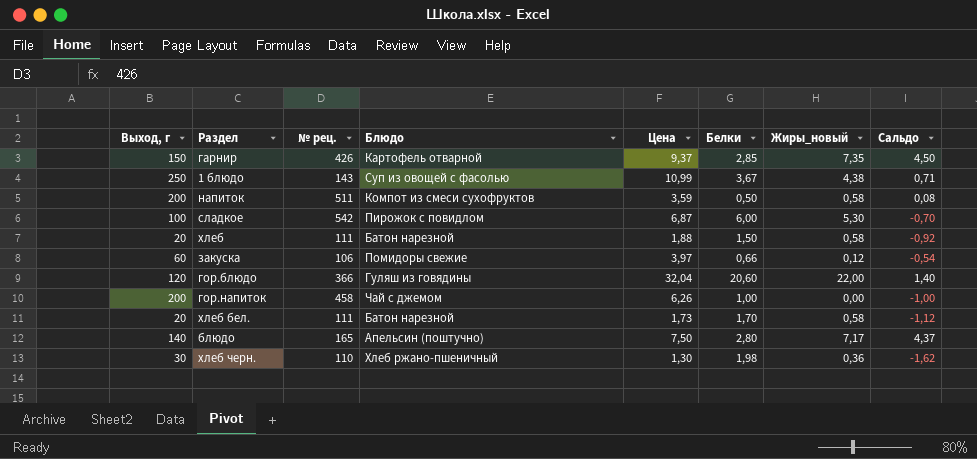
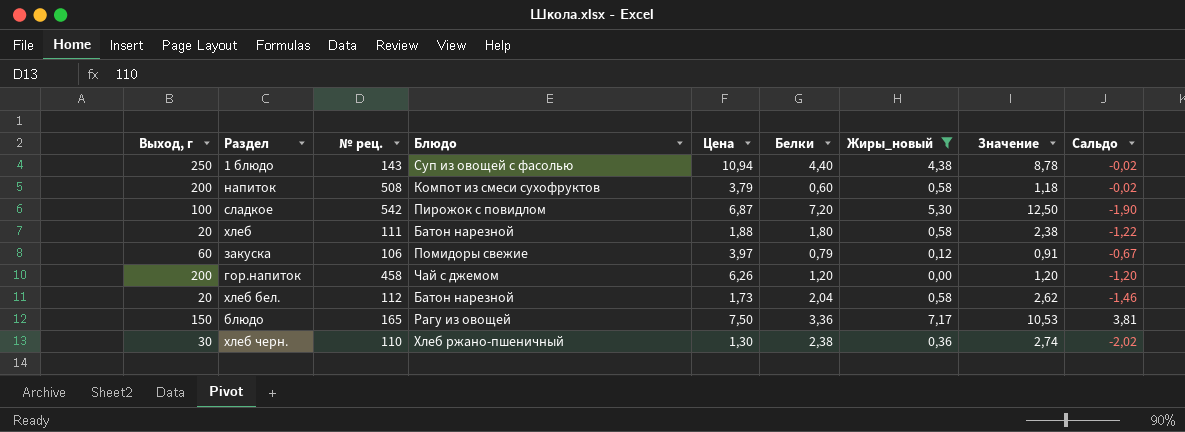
filter: none -> Жиры_новый <= 7,17
column Значение | formula: none -> [Белки] + [Жиры_новый]
1 блюдо | Цена: 10,99 -> 10,94
1 блюдо | Белки: 3,67 -> 4,40
1 блюдо | Сальдо: 0,71 -> -0,02
напиток | № рец.: 511 -> 508
напиток | Цена: 3,59 -> 3,79
напиток | Белки: 0,50 -> 0,60
напиток | Сальдо: 0,08 -> -0,02
сладкое | Белки: 6,00 -> 7,20
сладкое | Сальдо: -0,70 -> -1,90
хлеб | Белки: 1,50 -> 1,80
хлеб | Сальдо: -0,92 -> -1,22
закуска | Белки: 0,66 -> 0,79
закуска | Сальдо: -0,54 -> -0,67
гор.напиток | Белки: 1,00 -> 1,20
гор.напиток | Сальдо: -1,00 -> -1,20
хлеб бел. | № рец.: 111 -> 112
хлеб бел. | Белки: 1,70 -> 2,04
хлеб бел. | Сальдо: -1,12 -> -1,46
блюдо | Выход, г: 140 -> 150
блюдо | Блюдо: Апельсин (поштучно) -> Рагу из овощей
блюдо | Белки: 2,80 -> 3,36
блюдо | Сальдо: 4,37 -> 3,81
хлеб черн. | Белки: 1,98 -> 2,38
хлеб черн. | Сальдо: -1,62 -> -2,02

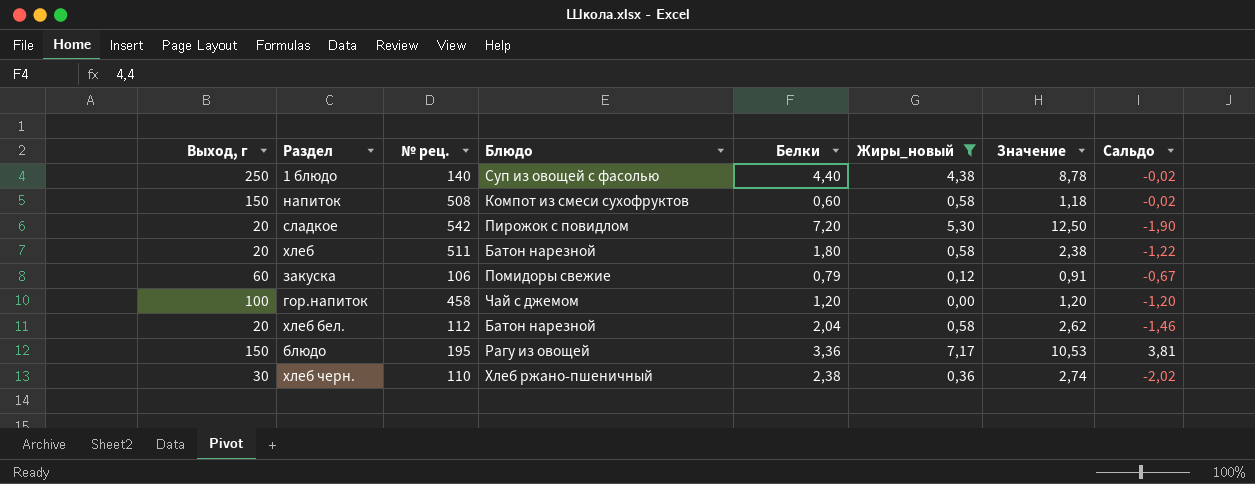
column Цена | position: 5 -> none
1 блюдо | № рец.: 143 -> 140
напиток | Выход, г: 200 -> 150
сладкое | Выход, г: 100 -> 20
хлеб | № рец.: 111 -> 511
гор.напиток | Выход, г: 200 -> 100
блюдо | № рец.: 165 -> 195

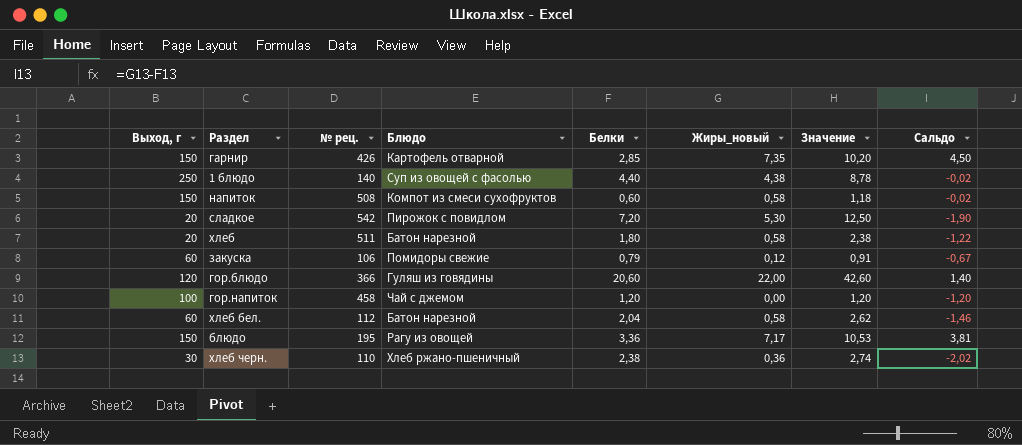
filter: Жиры_новый <= 7,17 -> none
хлеб бел. | Выход, г: 20 -> 60

